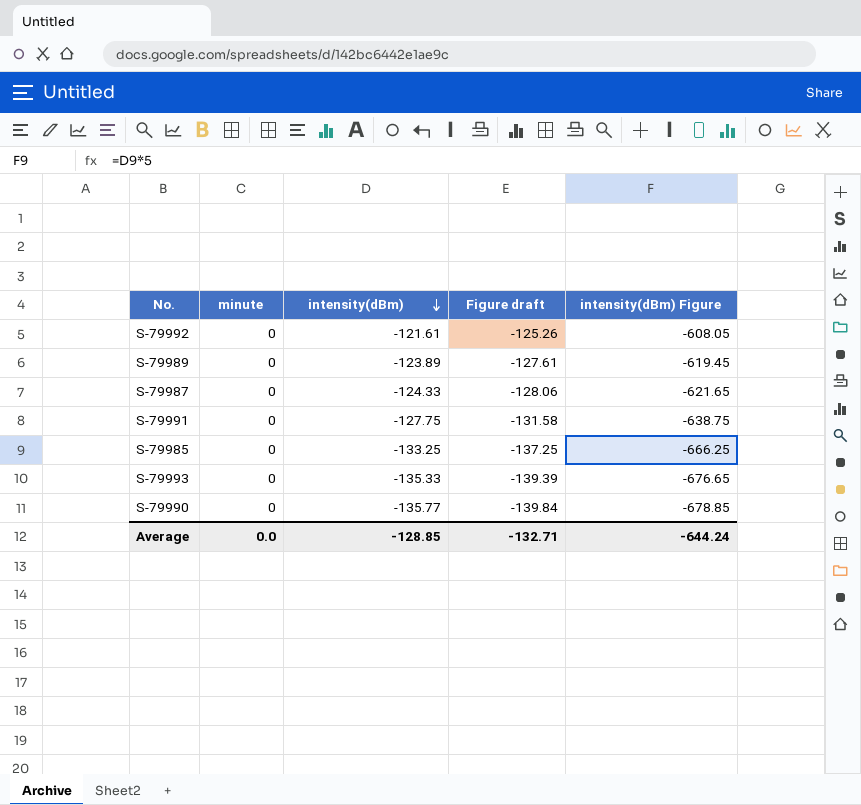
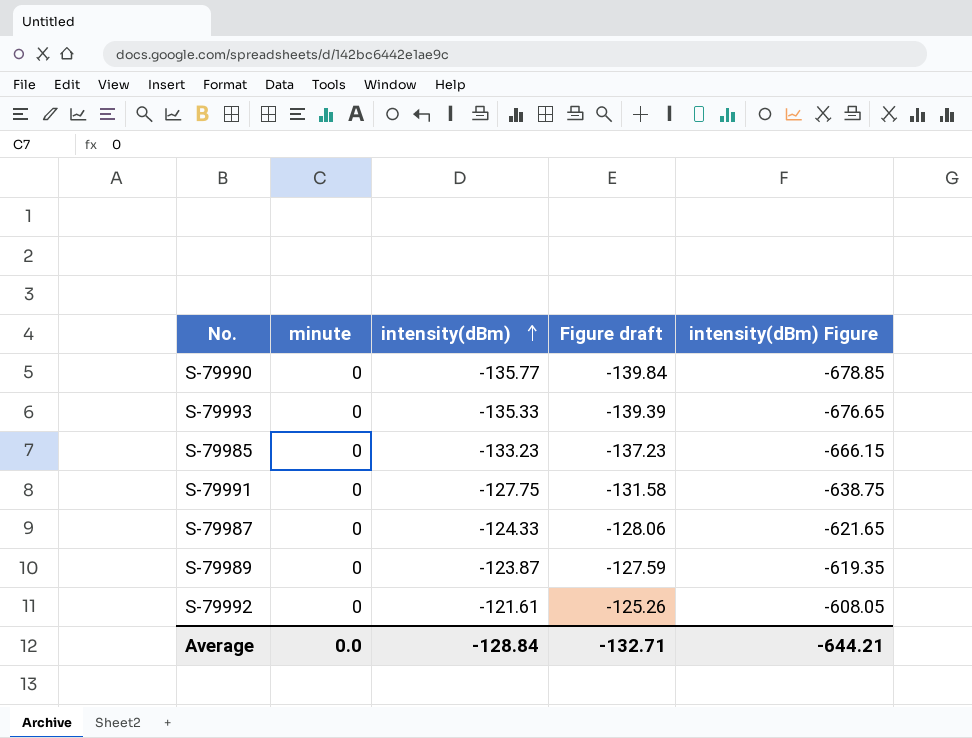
row order: intensity(dBm) descending -> intensity(dBm) ascending
S-79985 | intensity(dBm): -133.25 -> -133.23
S-79985 | Figure draft: -137.25 -> -137.23
S-79985 | intensity(dBm) Figure: -666.25 -> -666.15
S-79989 | intensity(dBm): -123.89 -> -123.87
S-79989 | Figure draft: -127.61 -> -127.59
S-79989 | intensity(dBm) Figure: -619.45 -> -619.35
Average | intensity(dBm): -128.85 -> -128.84
Average | intensity(dBm) Figure: -644.24 -> -644.21

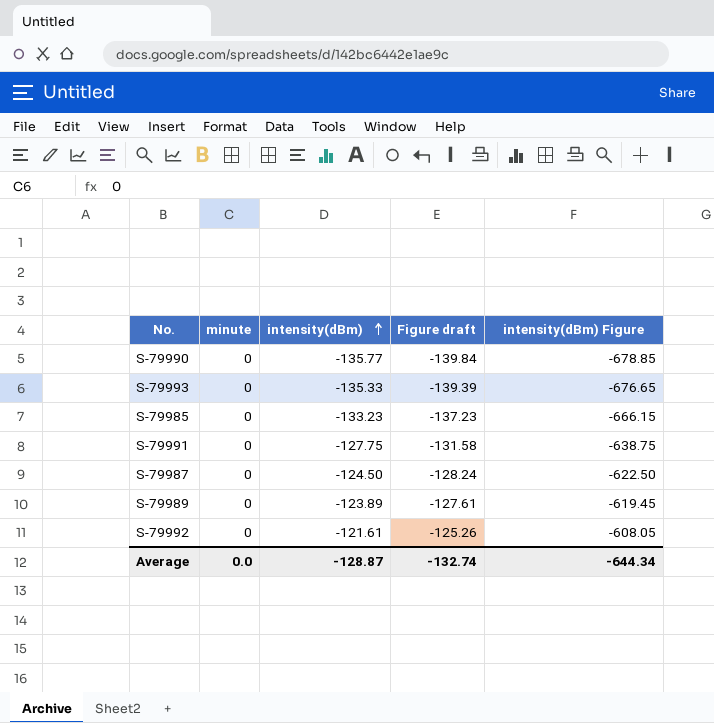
S-79987 | intensity(dBm): -124.33 -> -124.50
S-79987 | Figure draft: -128.06 -> -128.24
S-79987 | intensity(dBm) Figure: -621.65 -> -622.50
S-79989 | intensity(dBm): -123.87 -> -123.89
S-79989 | Figure draft: -127.59 -> -127.61
S-79989 | intensity(dBm) Figure: -619.35 -> -619.45
Average | intensity(dBm): -128.84 -> -128.87
Average | Figure draft: -132.71 -> -132.74
Average | intensity(dBm) Figure: -644.21 -> -644.34

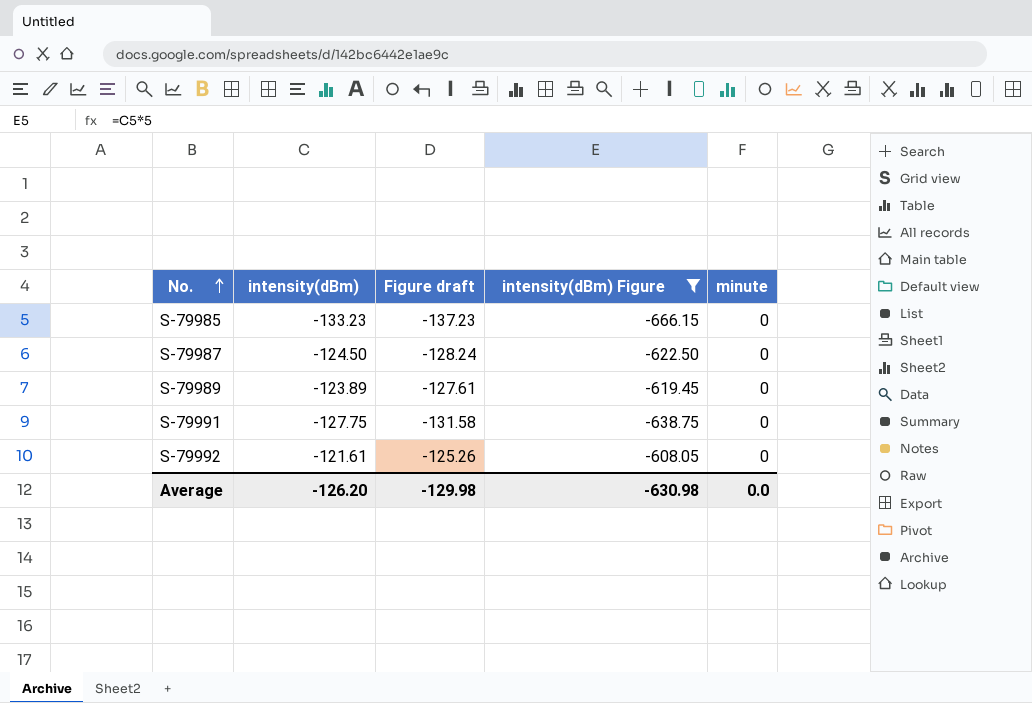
filter: none -> intensity(dBm) Figure >= -666.15
row order: intensity(dBm) ascending -> No. ascending
column minute | position: 2 -> 5
Average | intensity(dBm): -128.87 -> -126.20
Average | Figure draft: -132.74 -> -129.98
Average | intensity(dBm) Figure: -644.34 -> -630.98

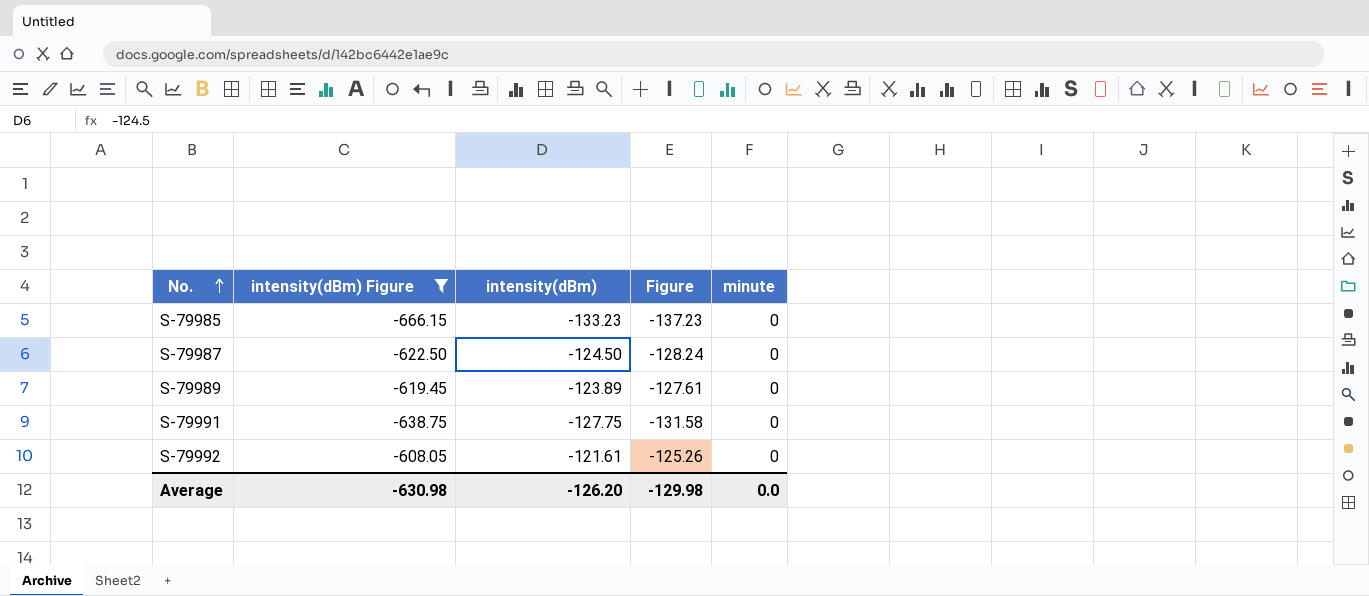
column intensity(dBm) Figure | position: 4 -> 2
column name: Figure draft -> Figure

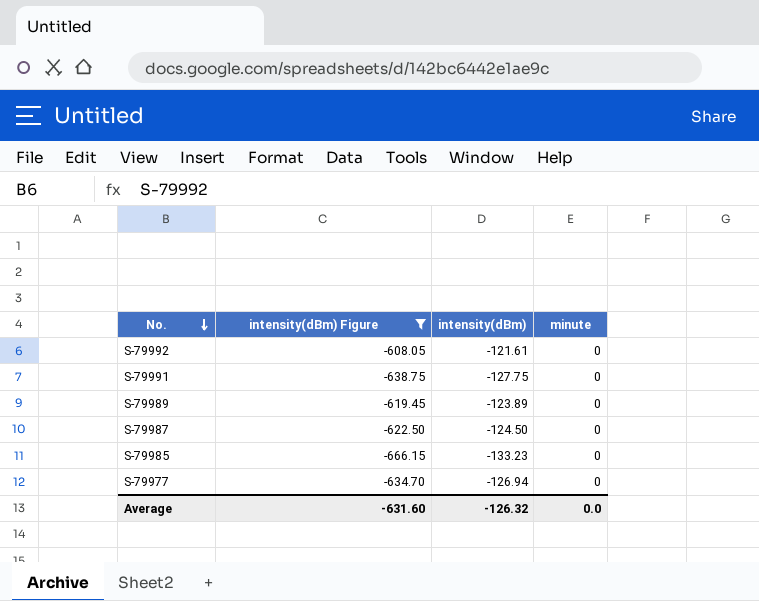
row order: No. ascending -> No. descending
column Figure | formula: [intensity(dBm)] * 1.03 -> none
row S-79977: none -> -634.70 | -126.94 | 0
Average | intensity(dBm) Figure: -630.98 -> -631.60
Average | intensity(dBm): -126.20 -> -126.32

